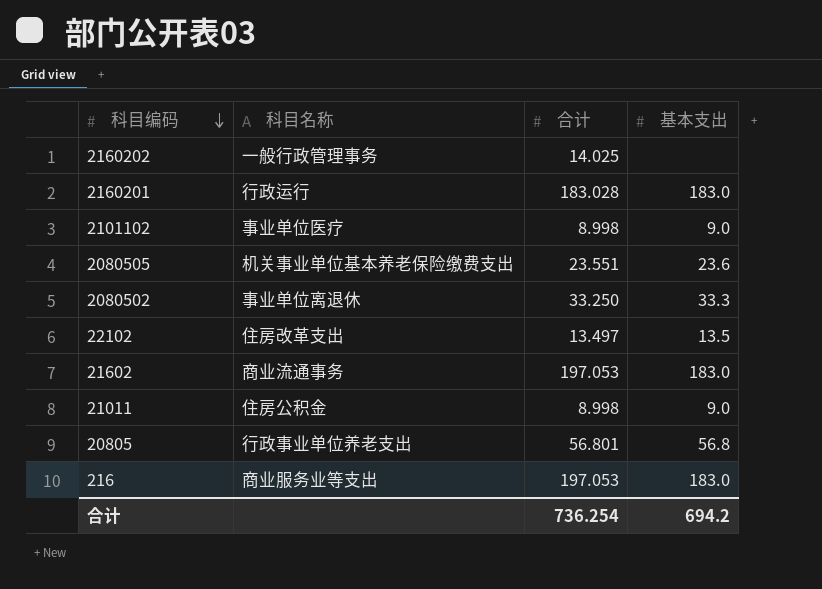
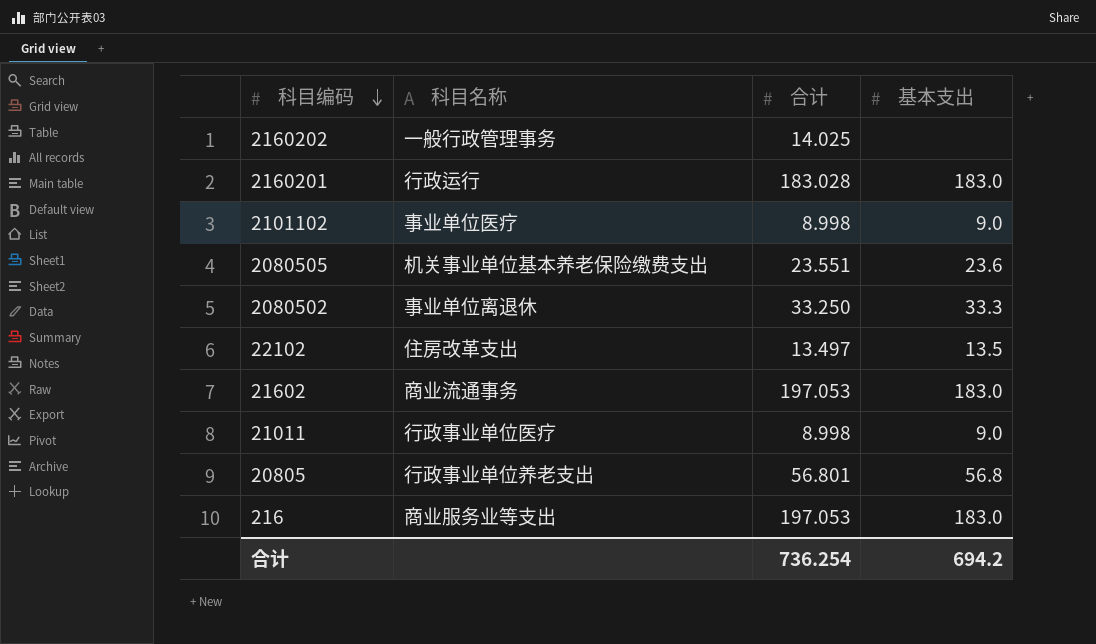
21011 | 科目名称: 住房公积金 -> 行政事业单位医疗

